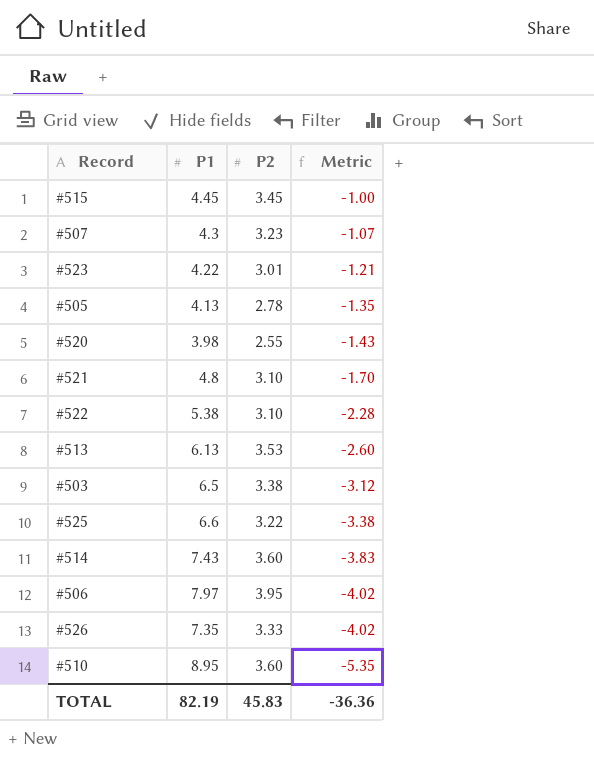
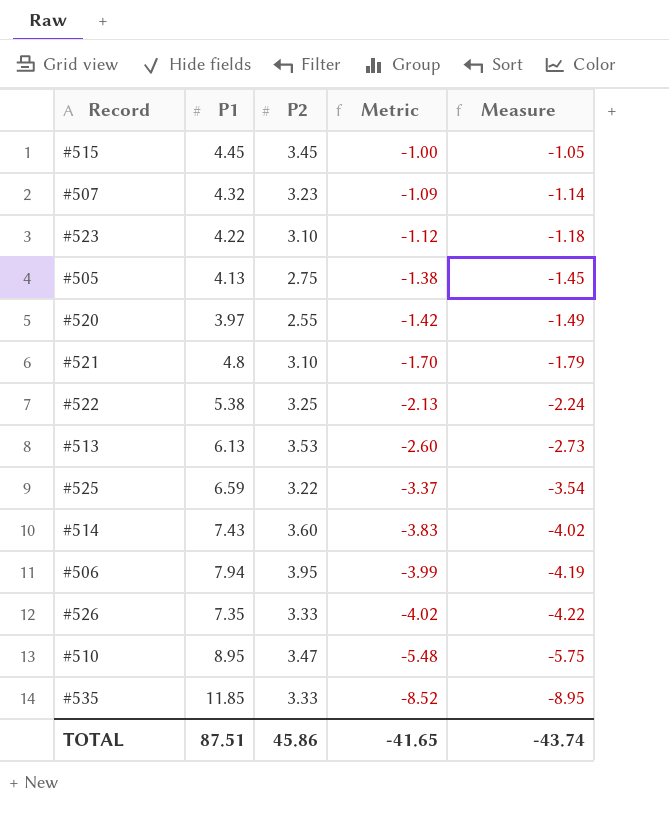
column Measure | formula: none -> [Metric] * 1.05
row #503: 6.5 | 3.38 | -3.12 -> none
#507 | P1: 4.3 -> 4.32
#507 | Metric: -1.07 -> -1.09
#523 | P2: 3.01 -> 3.10
#523 | Metric: -1.21 -> -1.12
#505 | P2: 2.78 -> 2.75
#505 | Metric: -1.35 -> -1.38
#520 | P1: 3.98 -> 3.97
#520 | Metric: -1.43 -> -1.42
#522 | P2: 3.10 -> 3.25
#522 | Metric: -2.28 -> -2.13
#525 | P1: 6.6 -> 6.59
#525 | Metric: -3.38 -> -3.37
#506 | P1: 7.97 -> 7.94
#506 | Metric: -4.02 -> -3.99
#510 | P2: 3.60 -> 3.47
#510 | Metric: -5.35 -> -5.48
row #535: none -> 11.85 | 3.33 | -8.52 | -8.95
TOTAL | P1: 82.19 -> 87.51
TOTAL | P2: 45.83 -> 45.86
TOTAL | Metric: -36.36 -> -41.65

